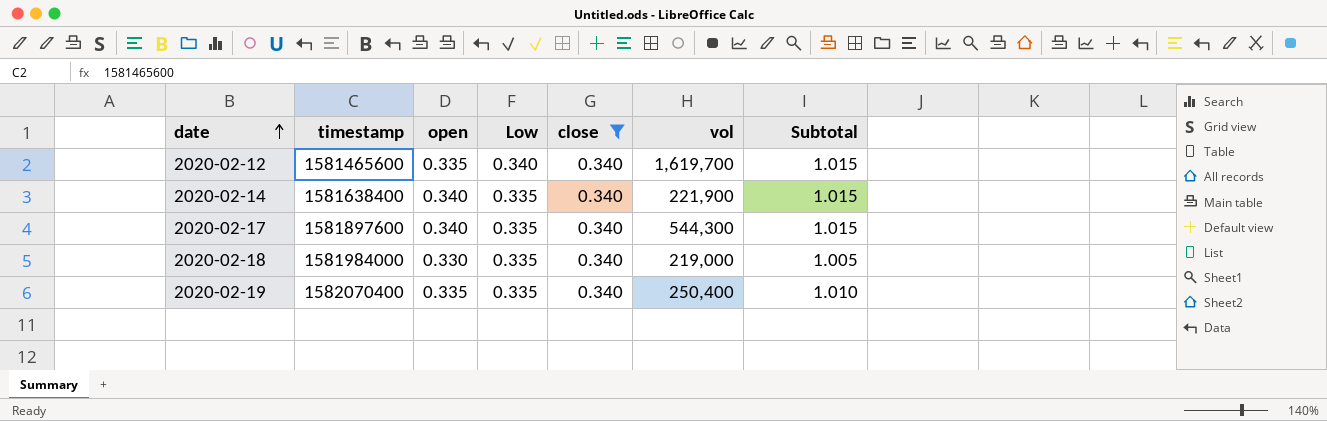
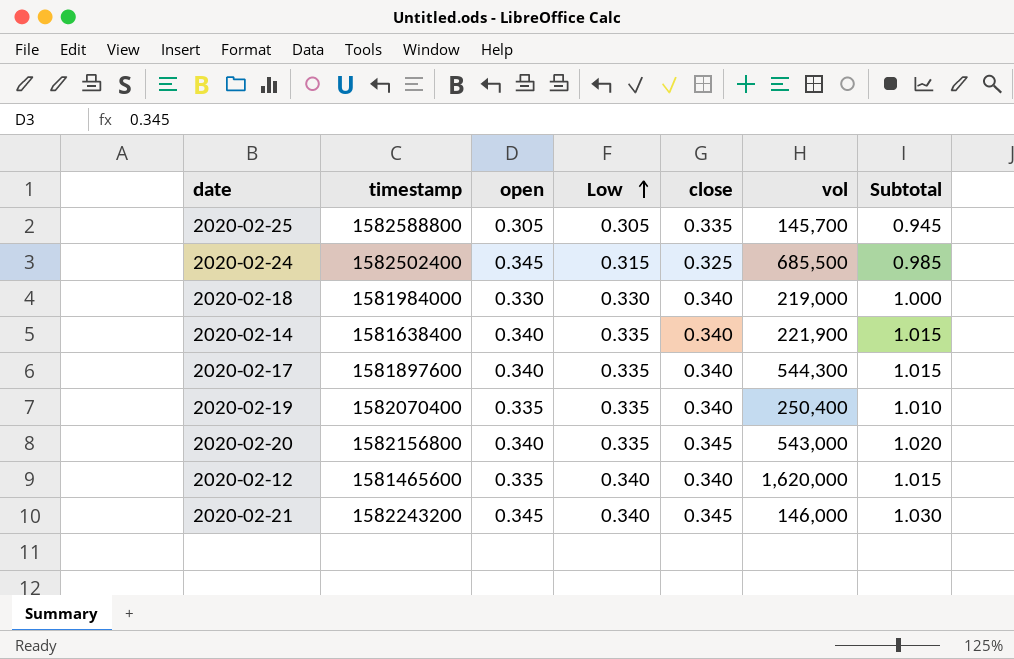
filter: close = 0.340 -> none
row order: date ascending -> Low ascending
2020-02-18 | Low: 0.335 -> 0.330
2020-02-18 | Subtotal: 1.005 -> 1.000
2020-02-12 | vol: 1,619,700 -> 1,620,000

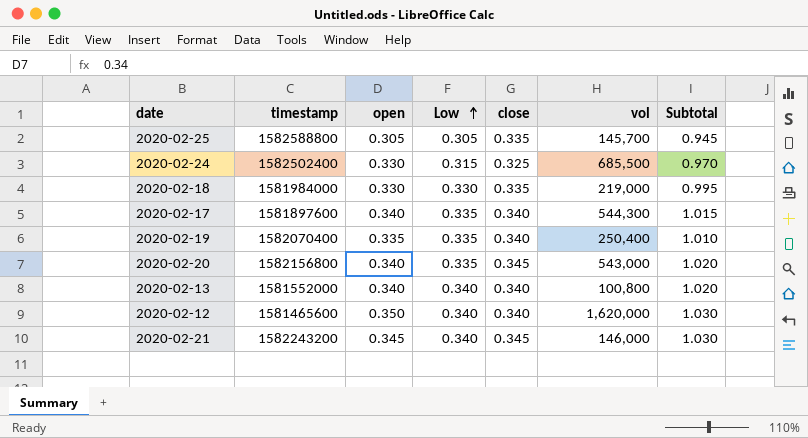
row 2020-02-14: 1581638400 | 0.340 | 0.335 | 0.340 | 221,900 | 1.015 -> none
2020-02-24 | open: 0.345 -> 0.330
2020-02-24 | Subtotal: 0.985 -> 0.970
2020-02-18 | close: 0.340 -> 0.335
2020-02-18 | Subtotal: 1.000 -> 0.995
row 2020-02-13: none -> 1581552000 | 0.340 | 0.340 | 0.340 | 100,800 | 1.020
2020-02-12 | open: 0.335 -> 0.350
2020-02-12 | Subtotal: 1.015 -> 1.030

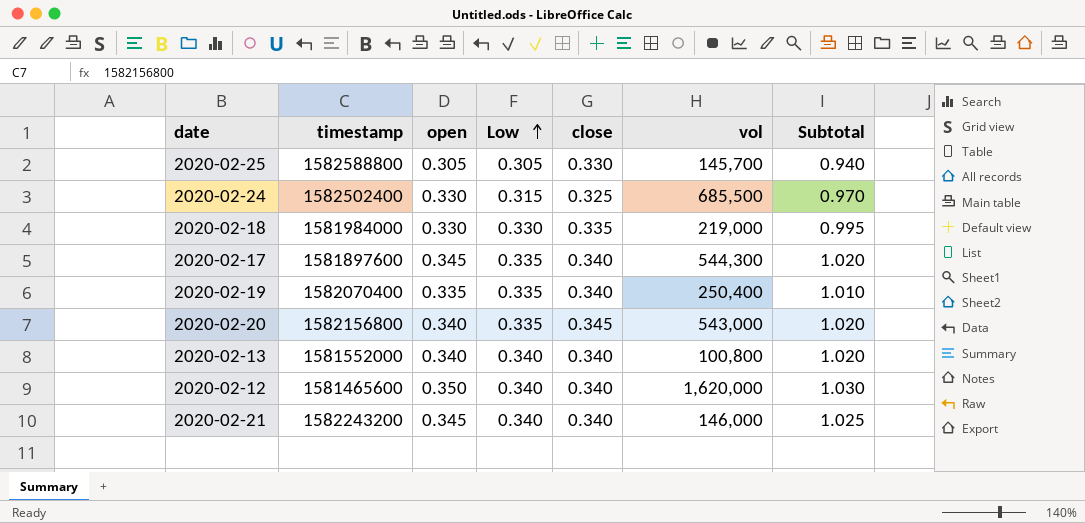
2020-02-25 | close: 0.335 -> 0.330
2020-02-25 | Subtotal: 0.945 -> 0.940
2020-02-17 | open: 0.340 -> 0.345
2020-02-17 | Subtotal: 1.015 -> 1.020
2020-02-21 | close: 0.345 -> 0.340
2020-02-21 | Subtotal: 1.030 -> 1.025

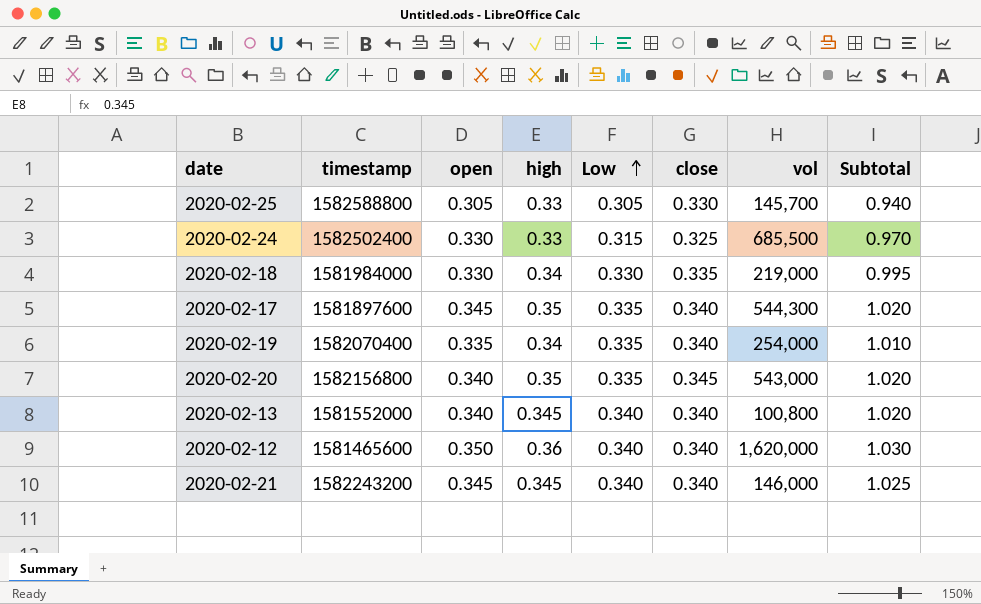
column high | position: none -> 4
2020-02-19 | vol: 250,400 -> 254,000

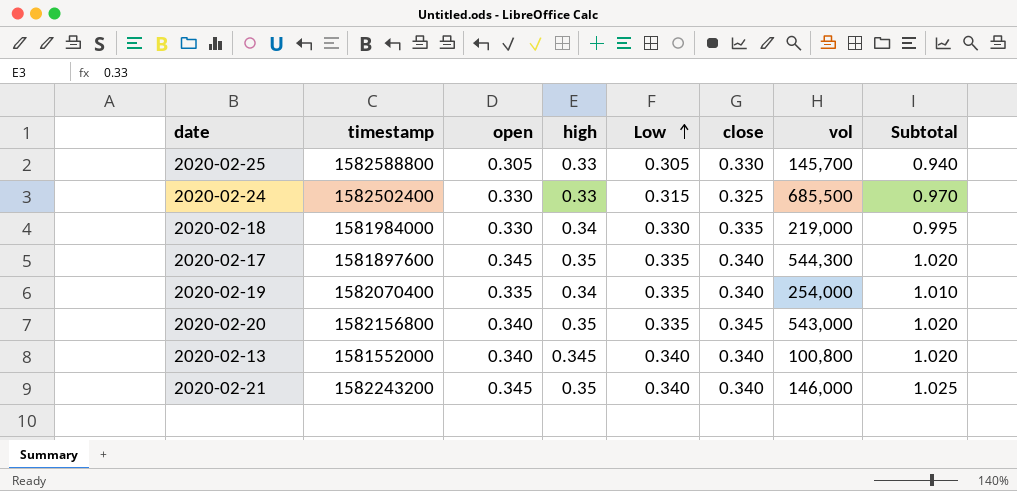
row 2020-02-12: 1581465600 | 0.350 | 0.36 | 0.340 | 0.340 | 1,620,000 | 1.030 -> none
2020-02-21 | high: 0.345 -> 0.35

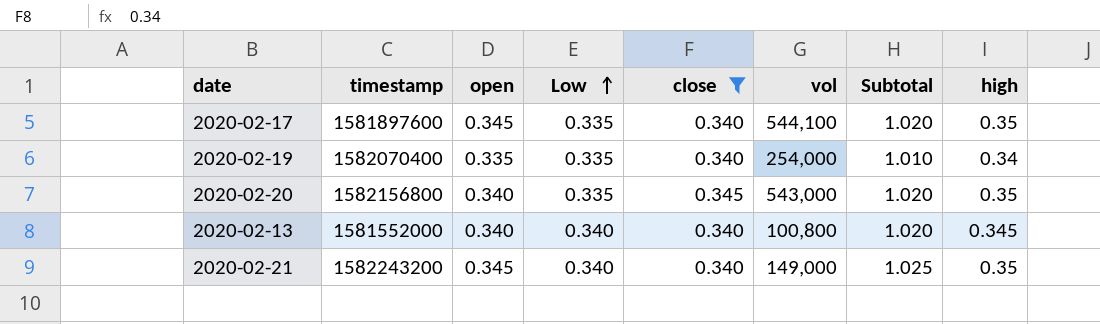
filter: none -> close >= 0.340
column high | position: 4 -> 8
2020-02-17 | vol: 544,300 -> 544,100
2020-02-21 | vol: 146,000 -> 149,000

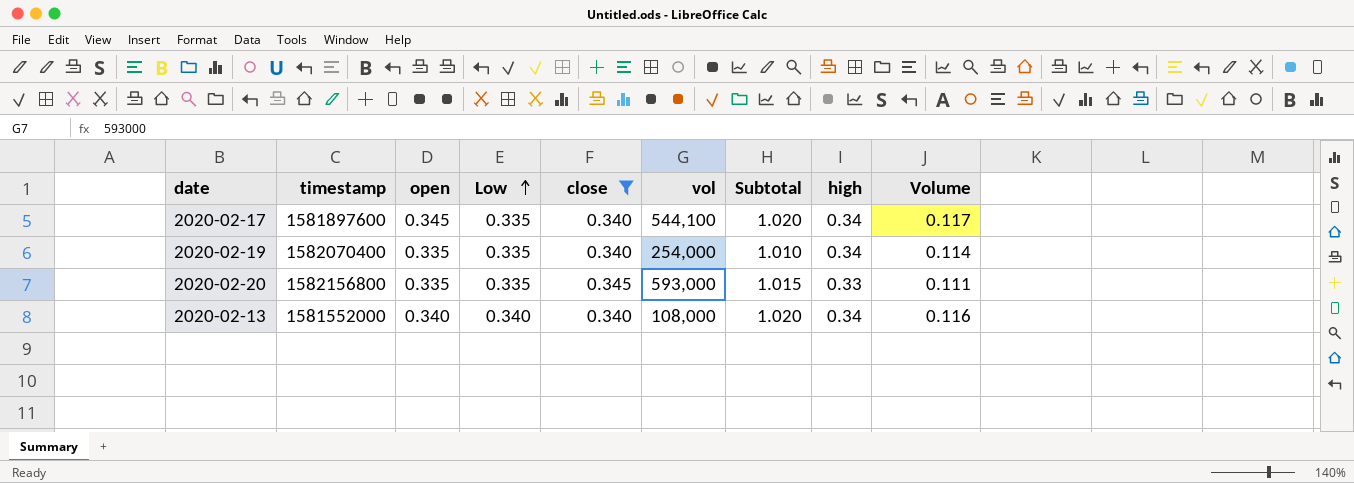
column Volume | formula: none -> [open] * [high]
row 2020-02-21: 1582243200 | 0.345 | 0.340 | 0.340 | 149,000 | 1.025 | 0.35 -> none
2020-02-17 | high: 0.35 -> 0.34
2020-02-20 | open: 0.340 -> 0.335
2020-02-20 | vol: 543,000 -> 593,000
2020-02-20 | Subtotal: 1.020 -> 1.015
2020-02-20 | high: 0.35 -> 0.33
2020-02-13 | vol: 100,800 -> 108,000
2020-02-13 | high: 0.345 -> 0.34

